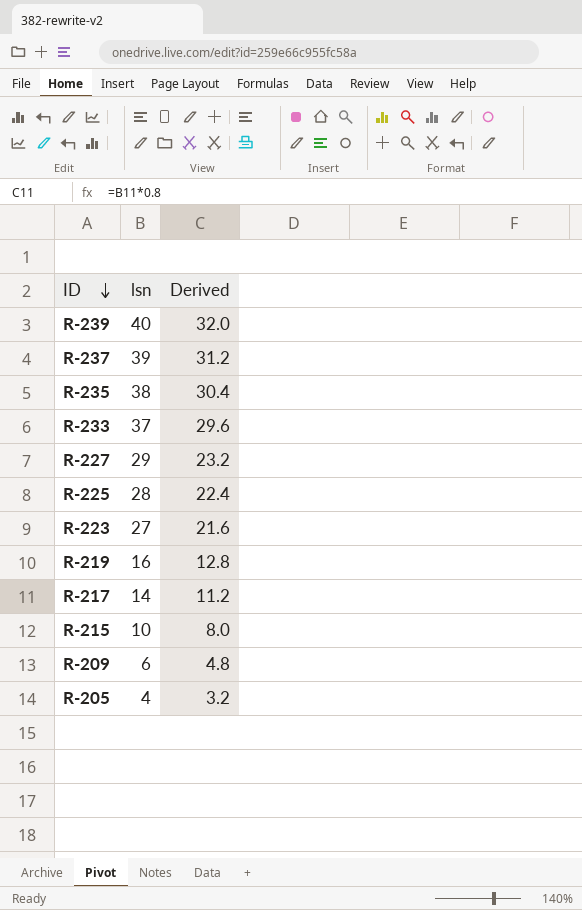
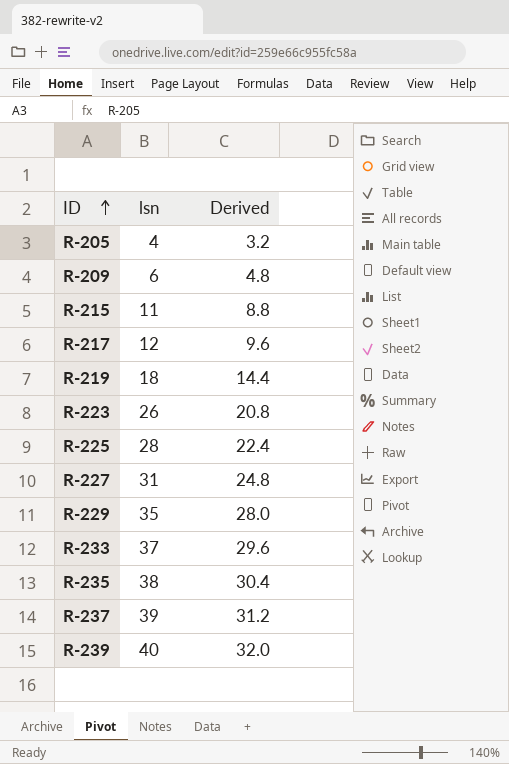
row order: ID descending -> ID ascending
R-215 | lsn: 10 -> 11
R-215 | Derived: 8.0 -> 8.8
R-217 | lsn: 14 -> 12
R-217 | Derived: 11.2 -> 9.6
R-219 | lsn: 16 -> 18
R-219 | Derived: 12.8 -> 14.4
R-223 | lsn: 27 -> 26
R-223 | Derived: 21.6 -> 20.8
R-227 | lsn: 29 -> 31
R-227 | Derived: 23.2 -> 24.8
row R-229: none -> 35 | 28.0

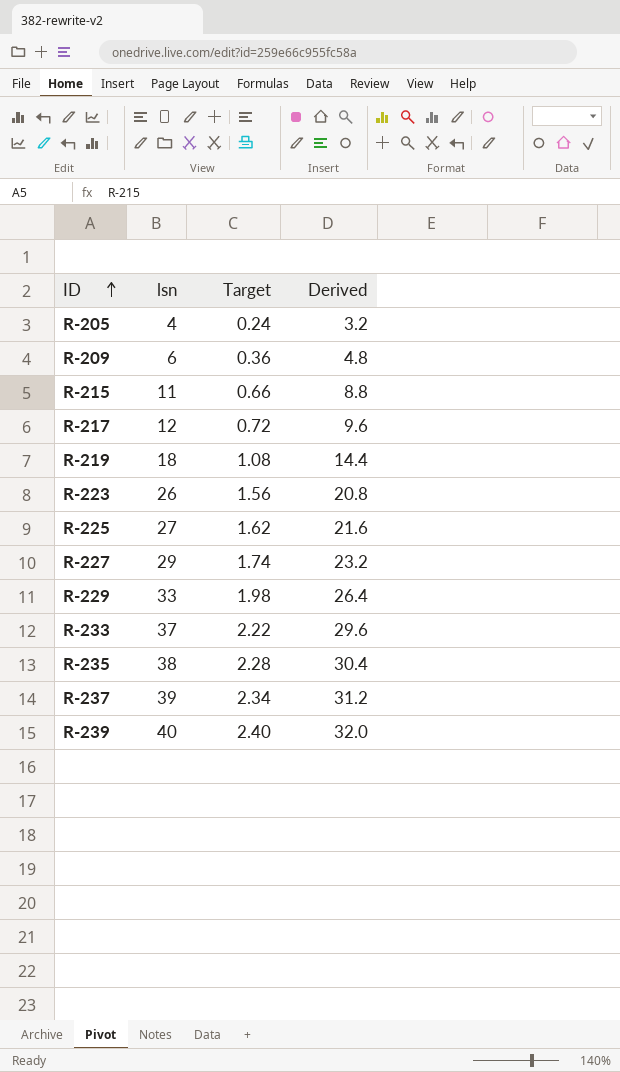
column Target | formula: none -> [lsn] * 0.06
R-225 | lsn: 28 -> 27
R-225 | Derived: 22.4 -> 21.6
R-227 | lsn: 31 -> 29
R-227 | Derived: 24.8 -> 23.2
R-229 | lsn: 35 -> 33
R-229 | Derived: 28.0 -> 26.4

